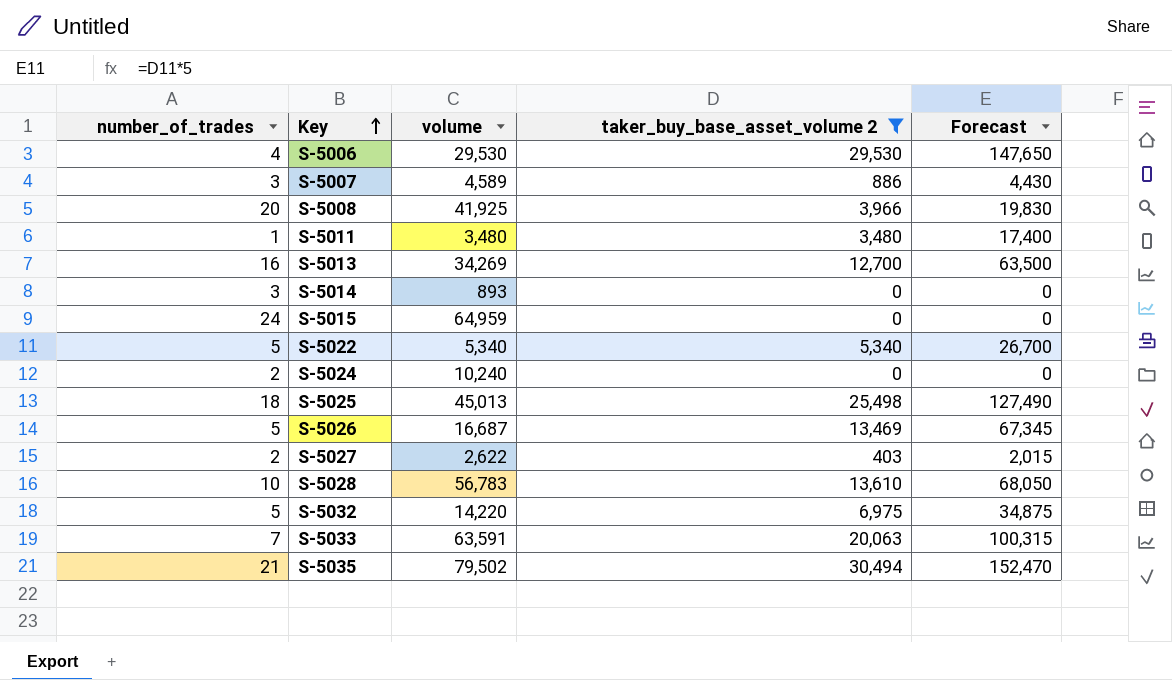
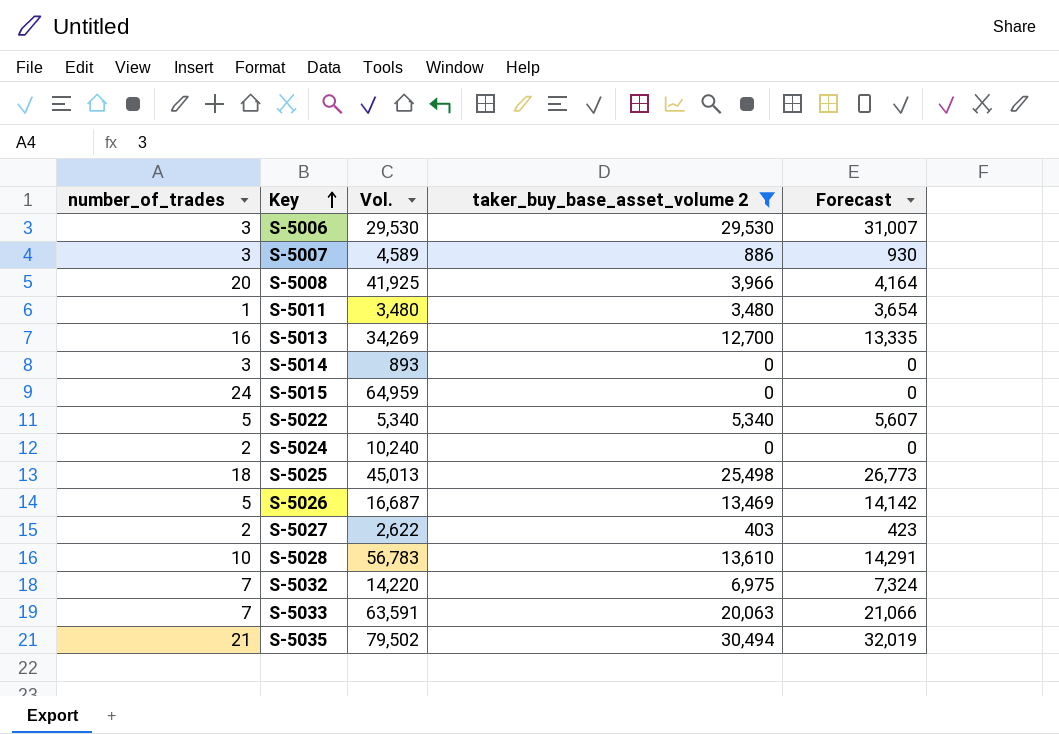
column name: volume -> Vol.
column Forecast | formula: [taker_buy_base_asset_volume 2] * 5 -> [taker_buy_base_asset_volume 2] * 1.05
S-5006 | number_of_trades: 4 -> 3
S-5032 | number_of_trades: 5 -> 7

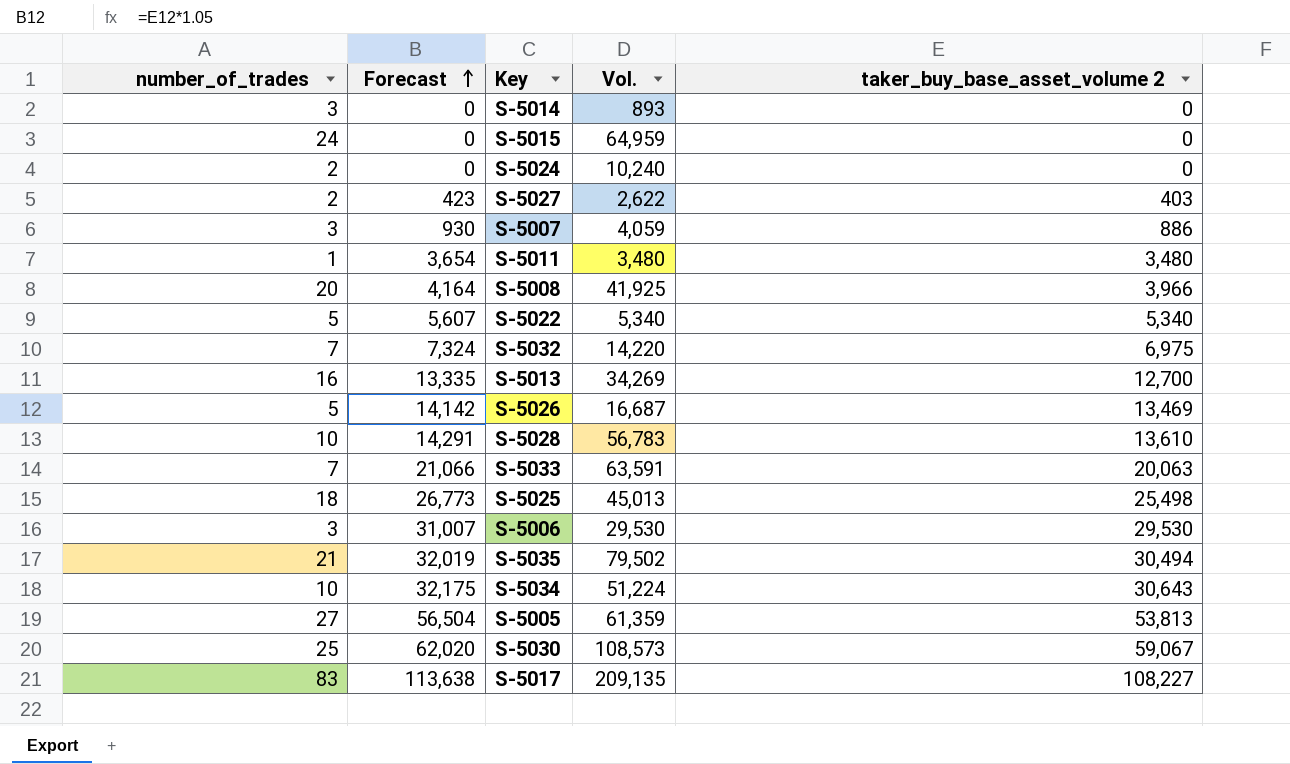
filter: taker_buy_base_asset_volume 2 <= 30,494 -> none
row order: Key ascending -> Forecast ascending
column Forecast | position: 5 -> 2
S-5007 | Vol.: 4,589 -> 4,059

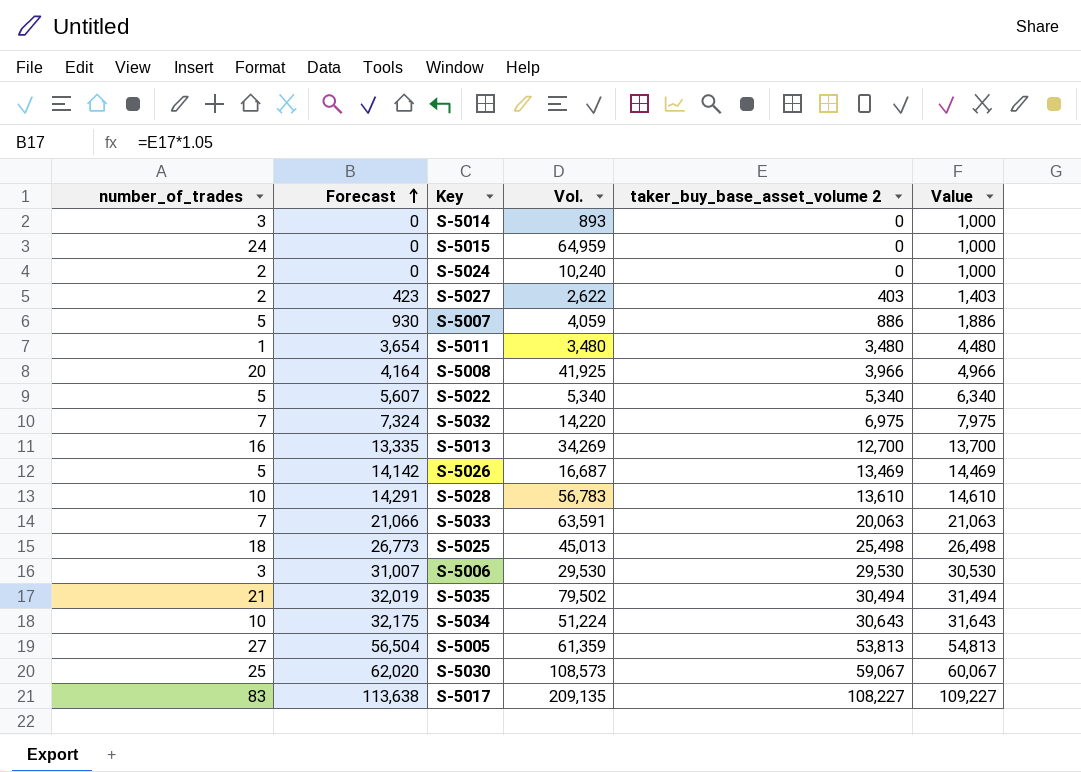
column Value | formula: none -> [taker_buy_base_asset_volume 2] + 1000
S-5007 | number_of_trades: 3 -> 5

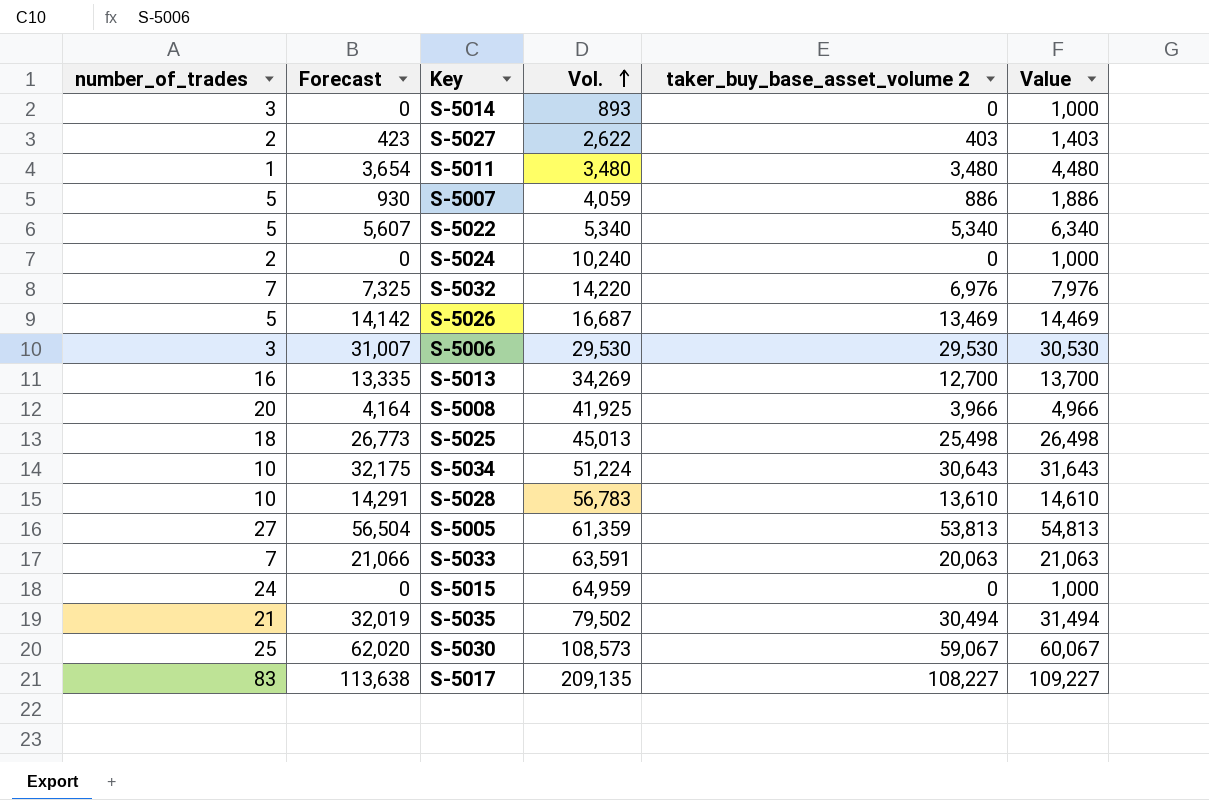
row order: Forecast ascending -> Vol. ascending
S-5032 | Forecast: 7,324 -> 7,325
S-5032 | taker_buy_base_asset_volume 2: 6,975 -> 6,976
S-5032 | Value: 7,975 -> 7,976

